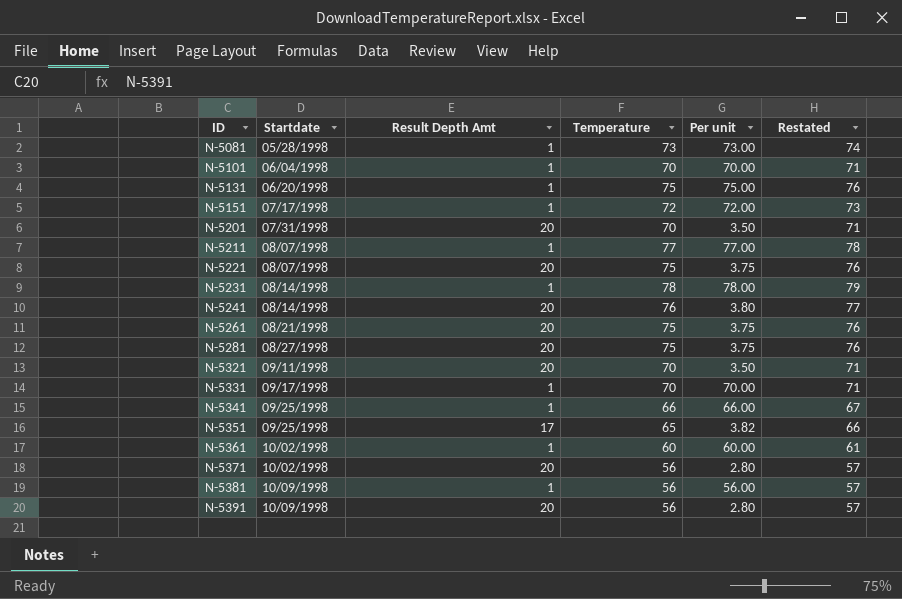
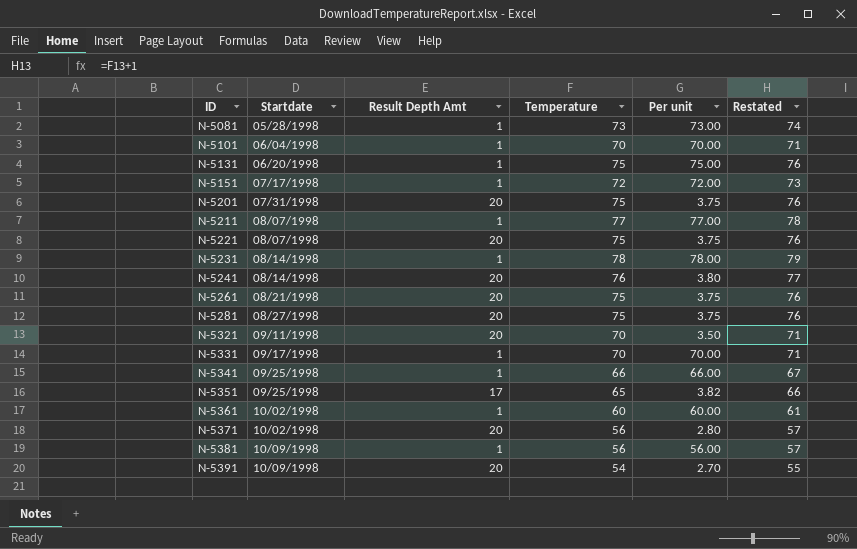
N-5201 | Temperature: 70 -> 75
N-5201 | Per unit: 3.50 -> 3.75
N-5201 | Restated: 71 -> 76
N-5391 | Temperature: 56 -> 54
N-5391 | Per unit: 2.80 -> 2.70
N-5391 | Restated: 57 -> 55

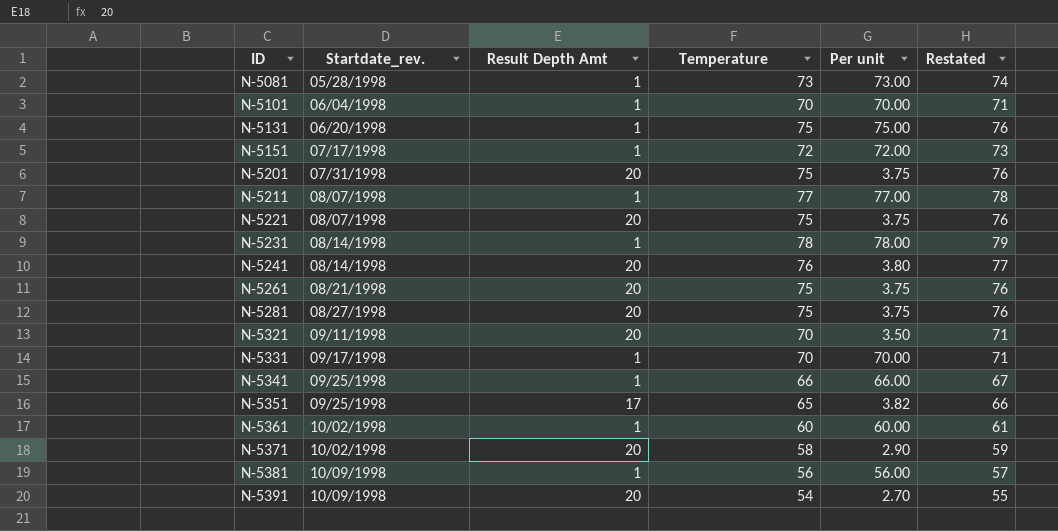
column name: Startdate -> Startdate_rev.
N-5371 | Temperature: 56 -> 58
N-5371 | Per unit: 2.80 -> 2.90
N-5371 | Restated: 57 -> 59

